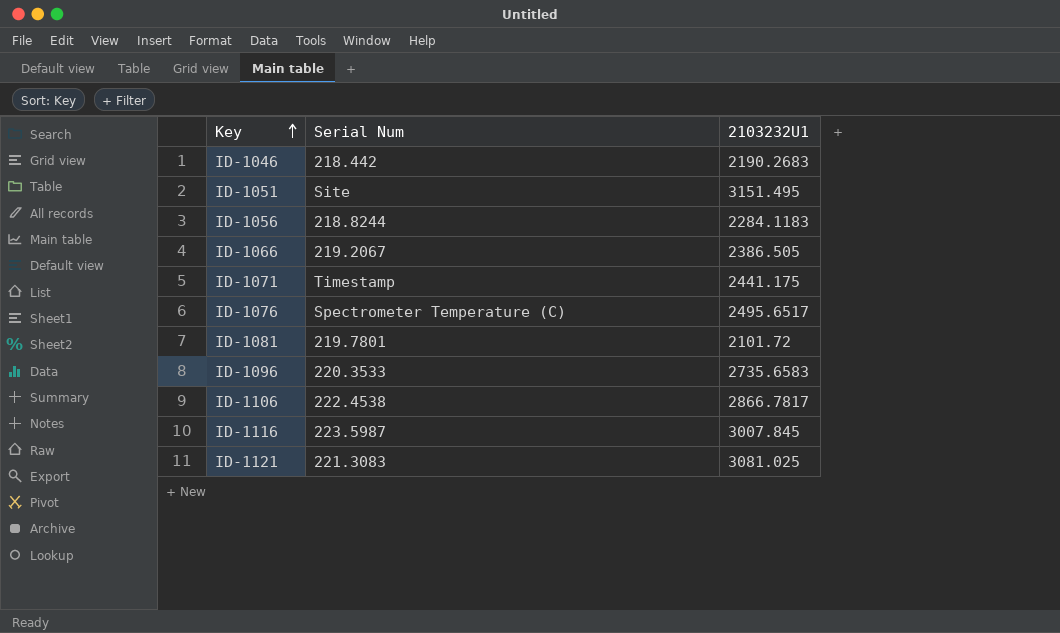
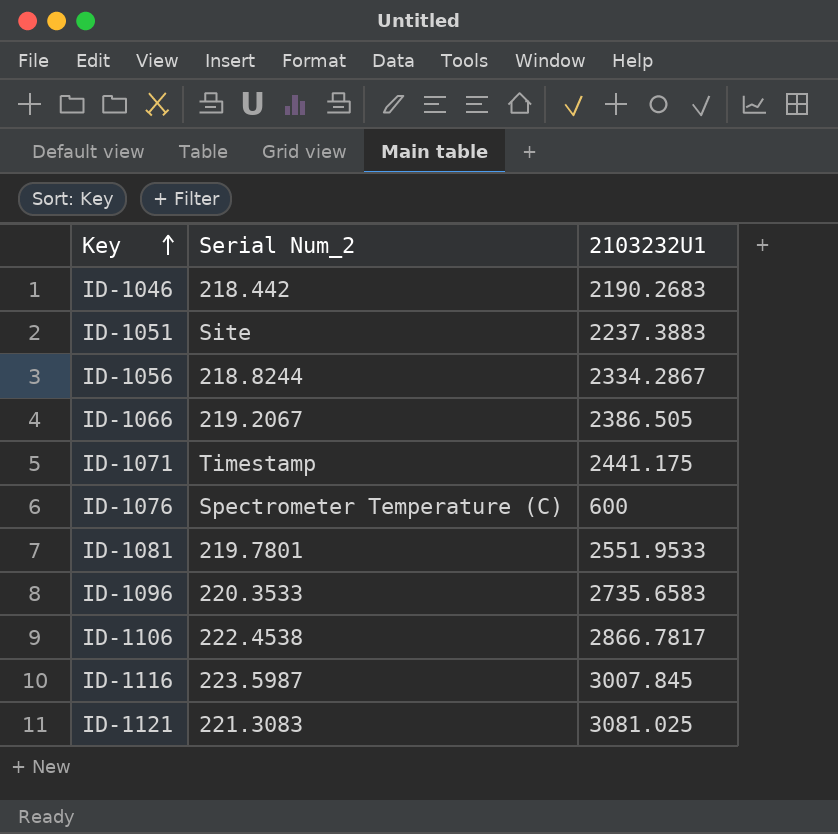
column name: Serial Num -> Serial Num_2
ID-1051 | 2103232U1: 3151.495 -> 2237.3883
ID-1056 | 2103232U1: 2284.1183 -> 2334.2867
ID-1076 | 2103232U1: 2495.6517 -> 600
ID-1081 | 2103232U1: 2101.72 -> 2551.9533

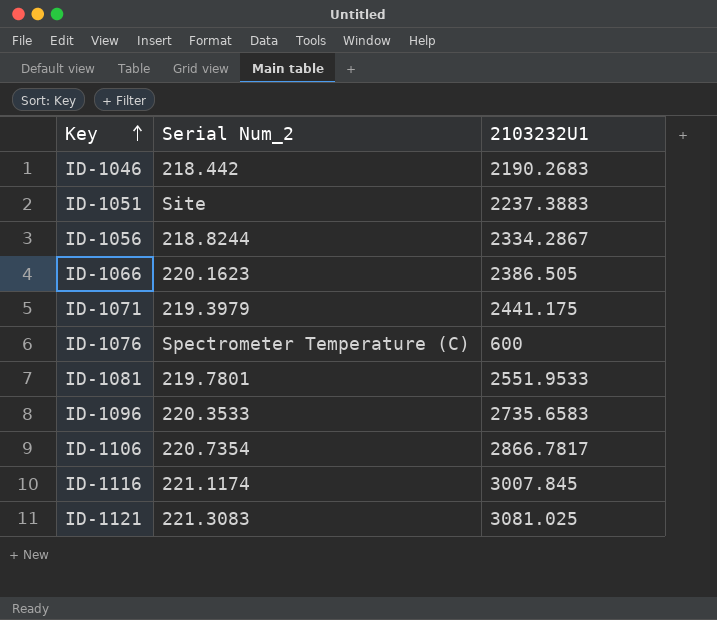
ID-1066 | Serial Num_2: 219.2067 -> 220.1623
ID-1071 | Serial Num_2: Timestamp -> 219.3979
ID-1106 | Serial Num_2: 222.4538 -> 220.7354
ID-1116 | Serial Num_2: 223.5987 -> 221.1174

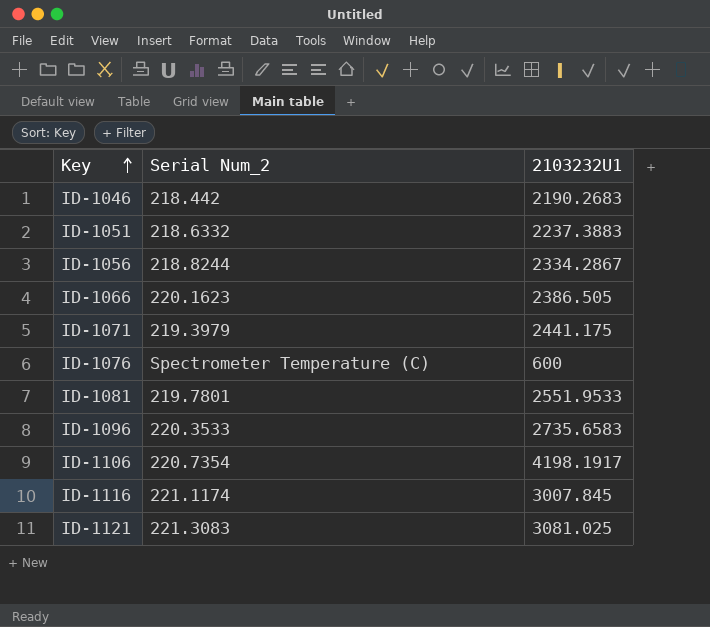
ID-1051 | Serial Num_2: Site -> 218.6332
ID-1106 | 2103232U1: 2866.7817 -> 4198.1917

